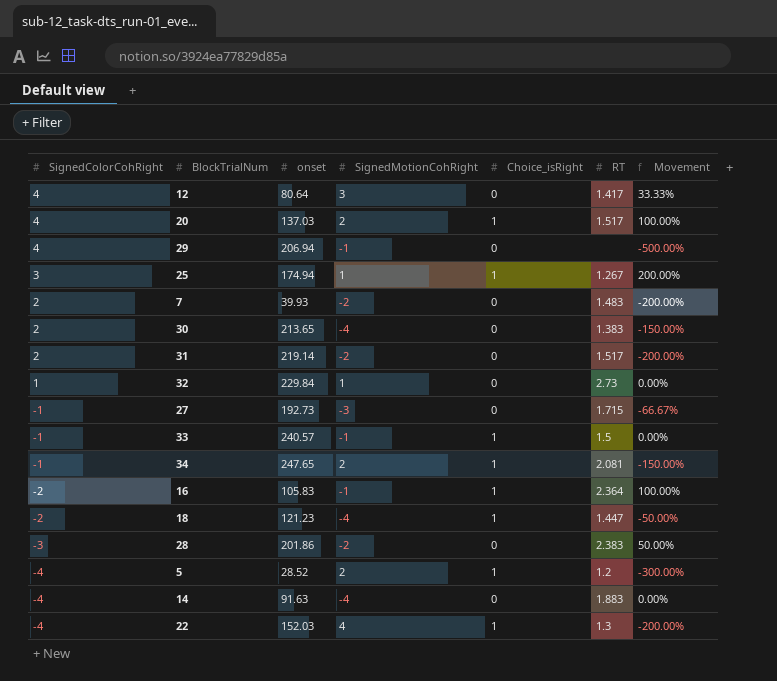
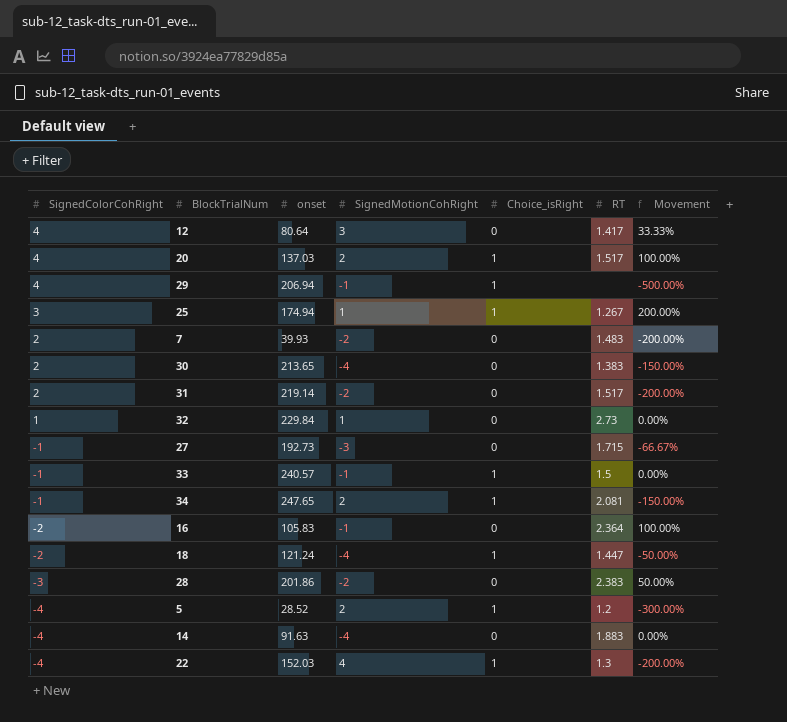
29 | Choice_isRight: 0 -> 1
16 | Choice_isRight: 1 -> 0
18 | onset: 121.23 -> 121.24

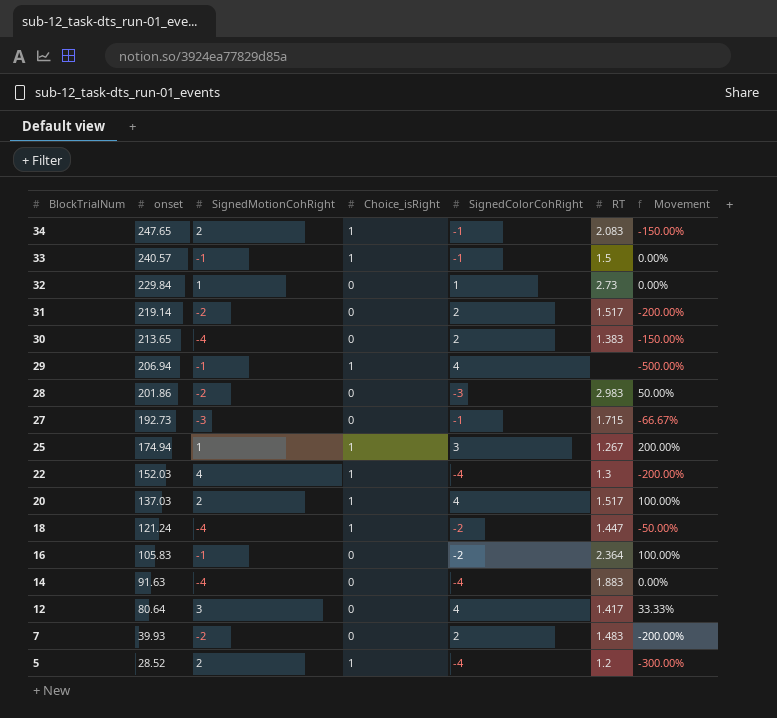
row order: SignedColorCohRight descending -> BlockTrialNum descending
column SignedColorCohRight | position: 1 -> 5
34 | RT: 2.081 -> 2.083
28 | RT: 2.383 -> 2.983

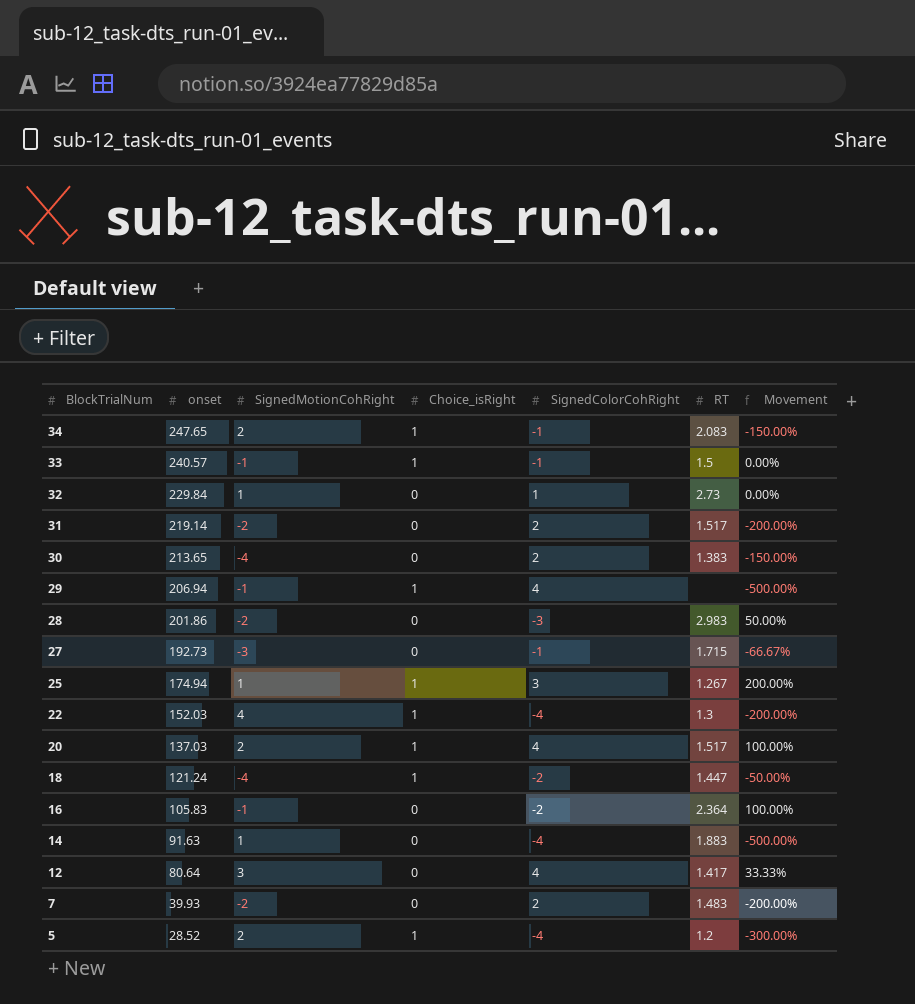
14 | SignedMotionCohRight: -4 -> 1
14 | Movement: 0.00% -> -500.00%

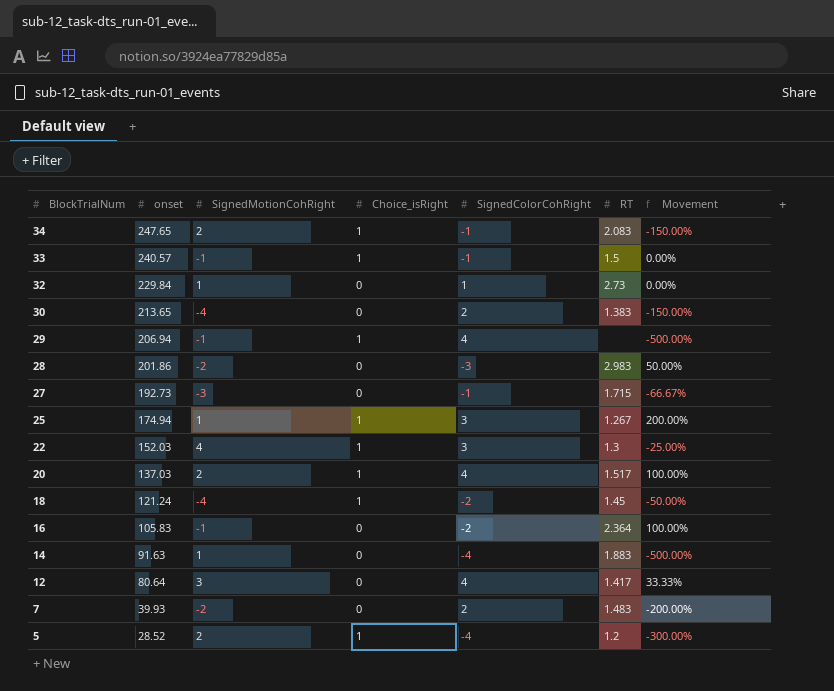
row 31: 219.14 | -2 | 0 | 2 | 1.517 | -200.00% -> none
22 | SignedColorCohRight: -4 -> 3
22 | Movement: -200.00% -> -25.00%
18 | RT: 1.447 -> 1.45

